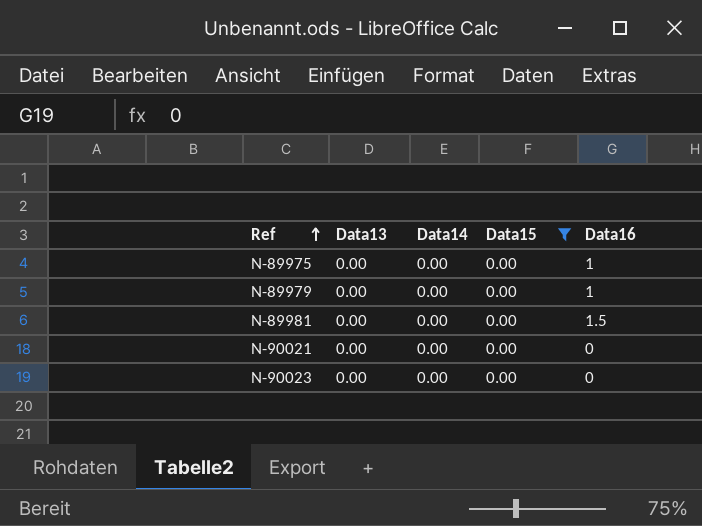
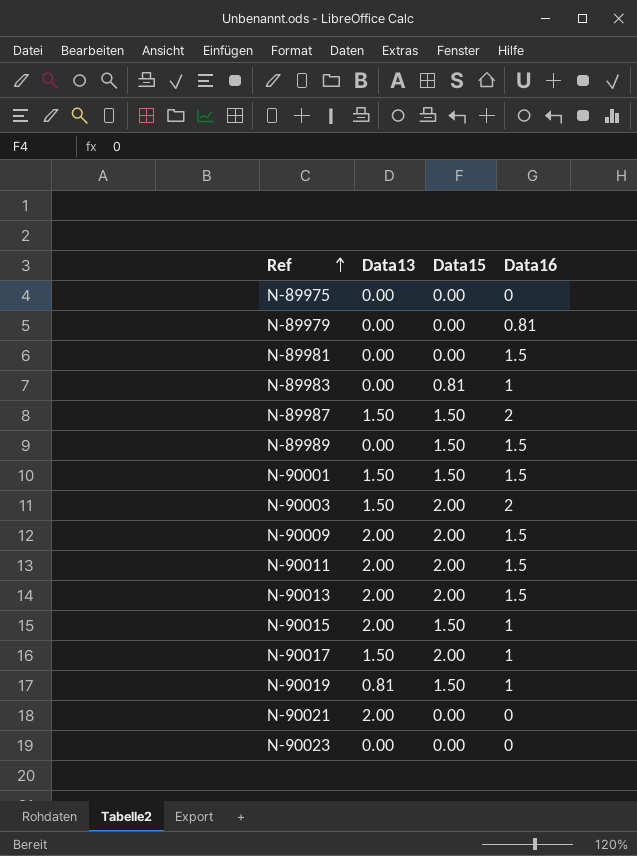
filter: Data15 = 0.00 -> none
column Data14 | position: 3 -> none
N-89975 | Data16: 1 -> 0
N-89979 | Data16: 1 -> 0.81
N-90021 | Data13: 0.00 -> 2.00

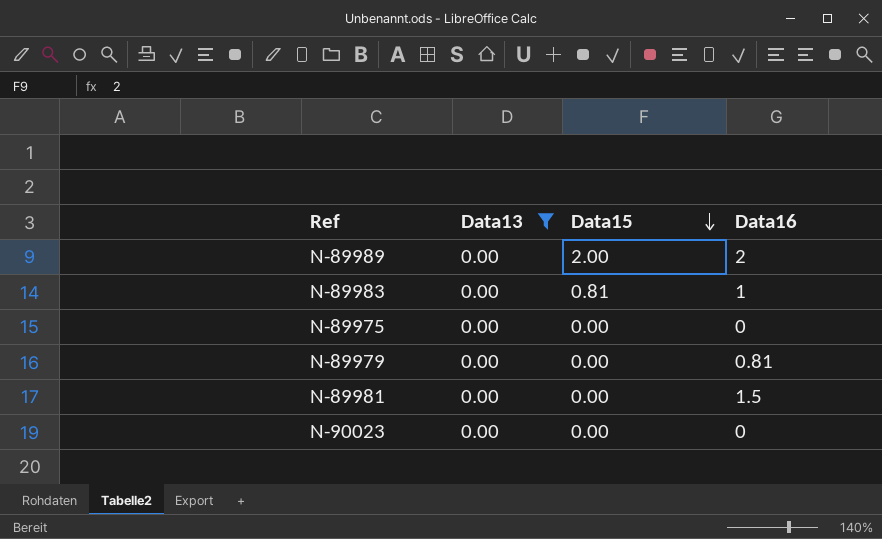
filter: none -> Data13 = 0.00
row order: Ref ascending -> Data15 descending
N-89989 | Data15: 1.50 -> 2.00
N-89989 | Data16: 1.5 -> 2

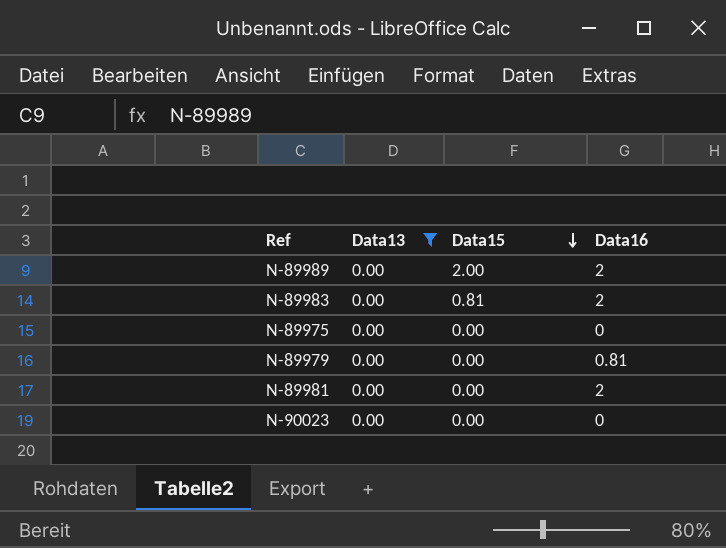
N-89983 | Data16: 1 -> 2
N-89981 | Data16: 1.5 -> 2

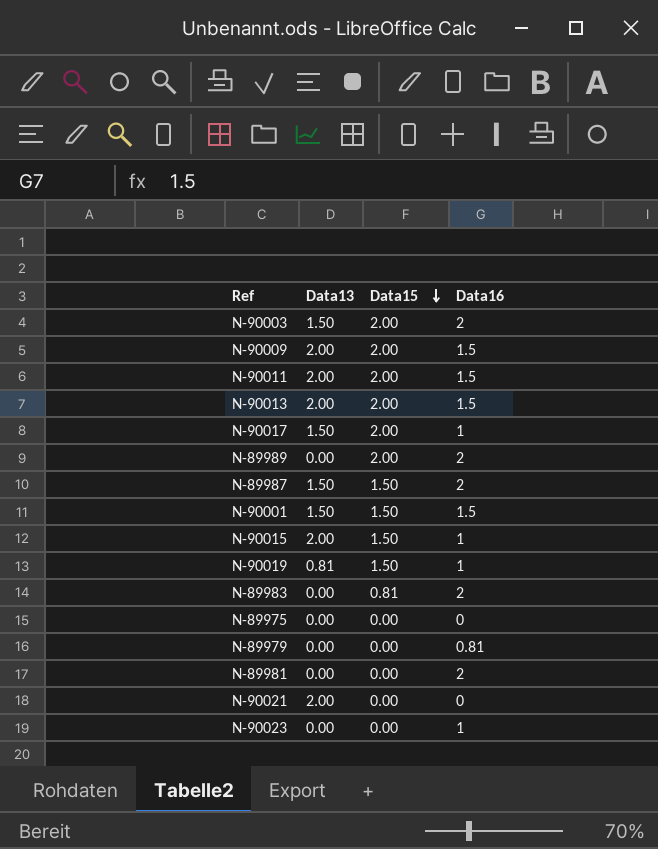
filter: Data13 = 0.00 -> none
N-90023 | Data16: 0 -> 1

